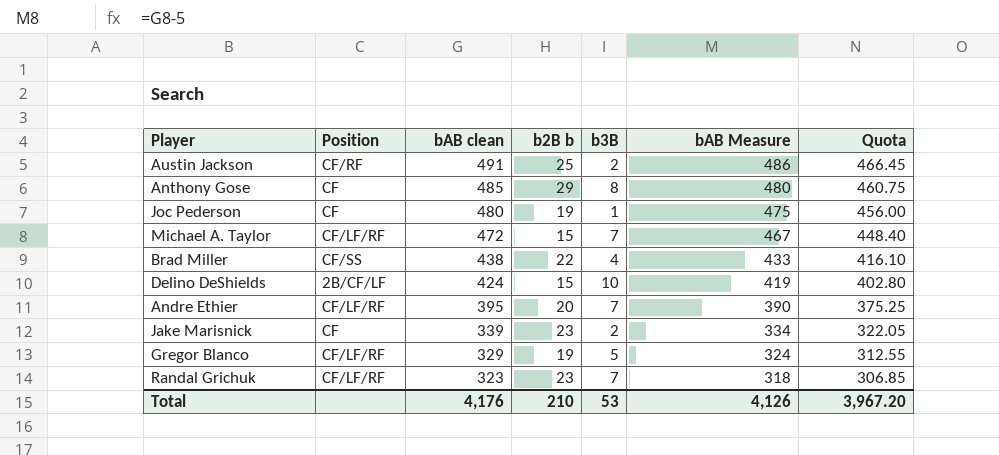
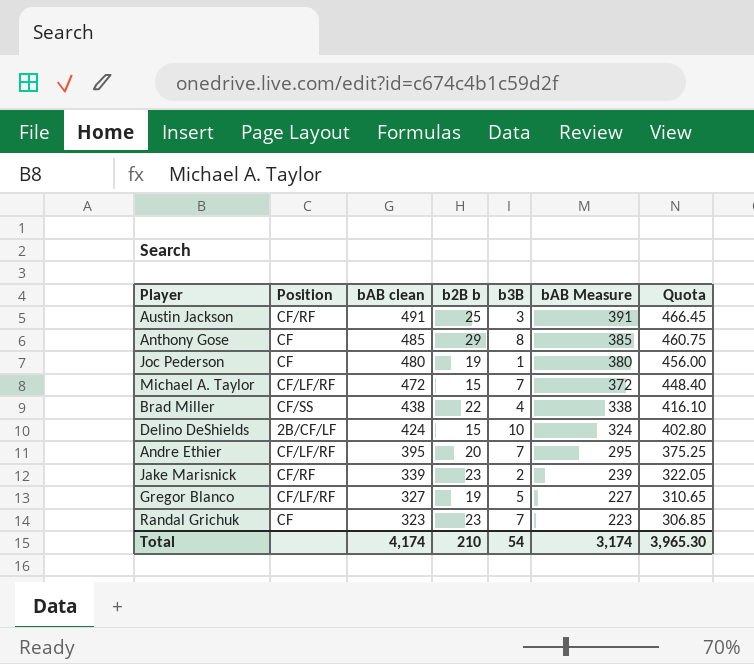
column bAB Measure | formula: [bAB clean] - 5 -> [bAB clean] - 100
Austin Jackson | b3B: 2 -> 3
Jake Marisnick | Position: CF -> CF/RF
Gregor Blanco | bAB clean: 329 -> 327
Gregor Blanco | Quota: 312.55 -> 310.65
Randal Grichuk | Position: CF/LF/RF -> CF
Total | bAB clean: 4,176 -> 4,174
Total | b3B: 53 -> 54
Total | bAB Measure: 4,126 -> 3,174
Total | Quota: 3,967.20 -> 3,965.30

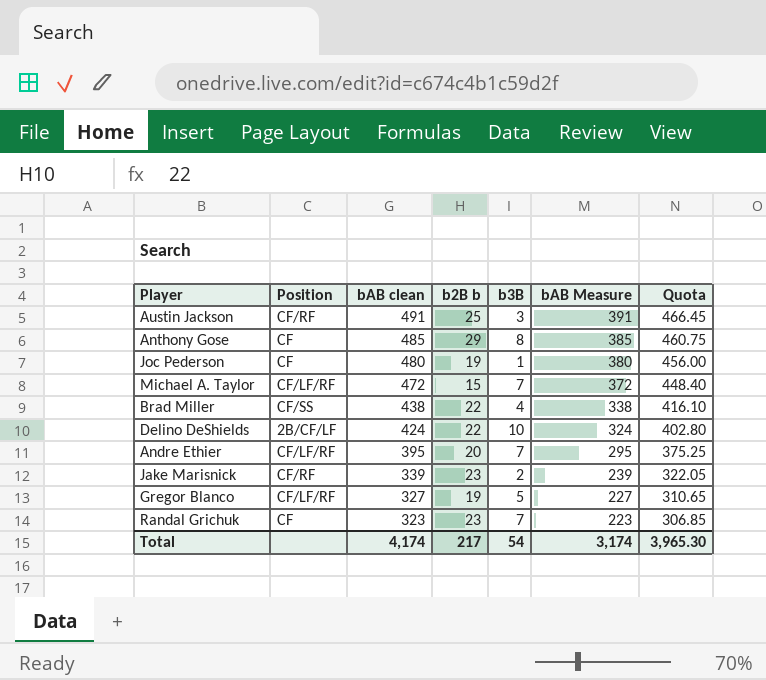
Delino DeShields | b2B b: 15 -> 22
Total | b2B b: 210 -> 217

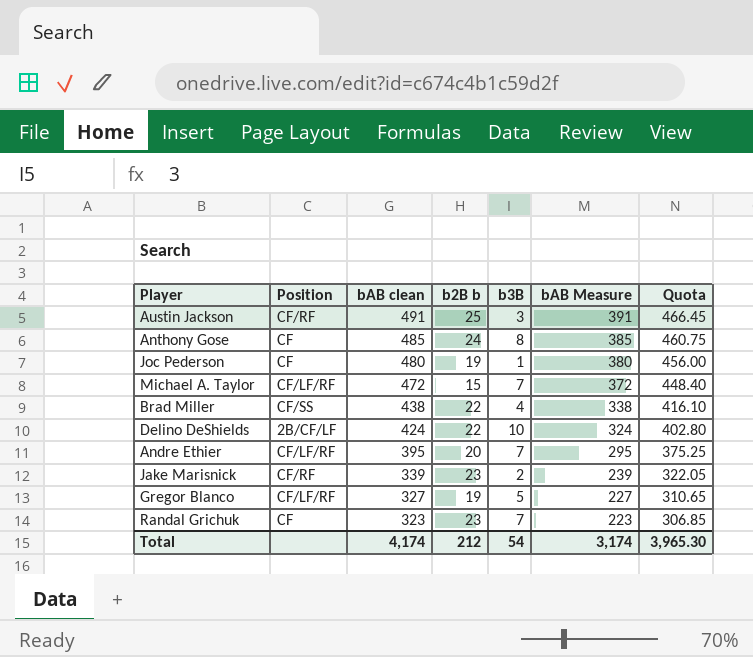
Anthony Gose | b2B b: 29 -> 24
Total | b2B b: 217 -> 212

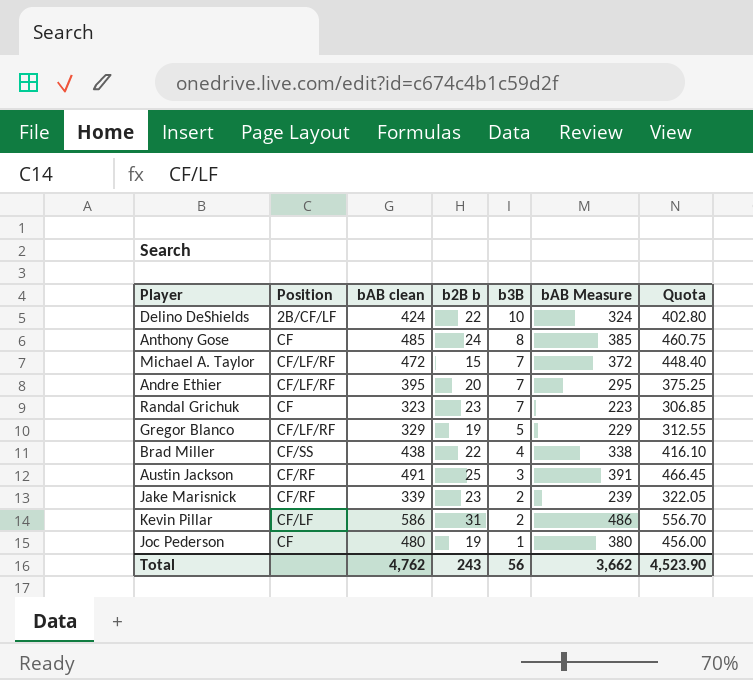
row order: bAB clean descending -> b3B descending
Gregor Blanco | bAB clean: 327 -> 329
Gregor Blanco | bAB Measure: 227 -> 229
Gregor Blanco | Quota: 310.65 -> 312.55
row Kevin Pillar: none -> CF/LF | 586 | 31 | 2 | 486 | 556.70
Total | bAB clean: 4,174 -> 4,762
Total | b2B b: 212 -> 243
Total | b3B: 54 -> 56
Total | bAB Measure: 3,174 -> 3,662
Total | Quota: 3,965.30 -> 4,523.90

